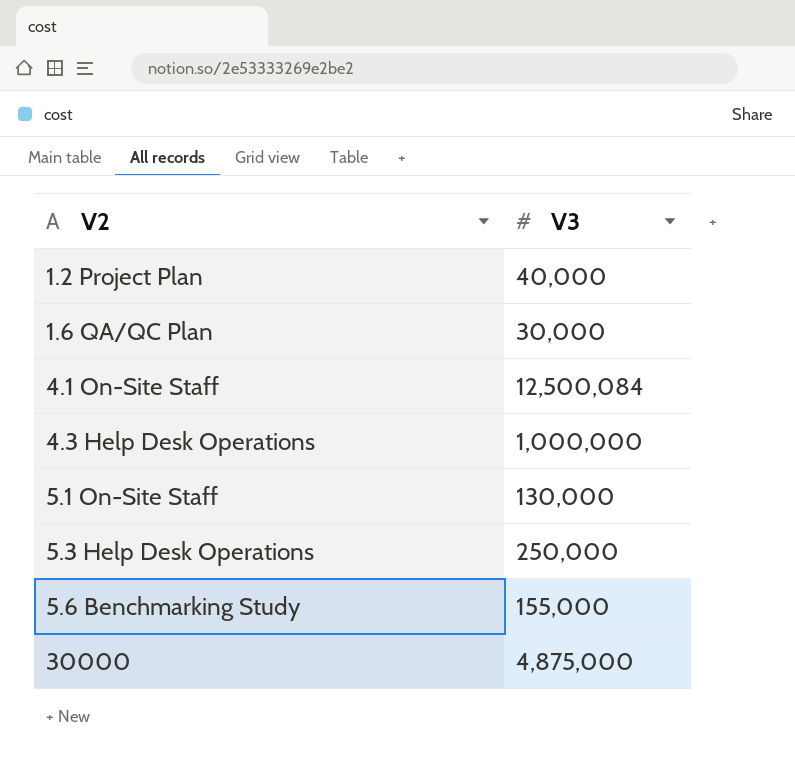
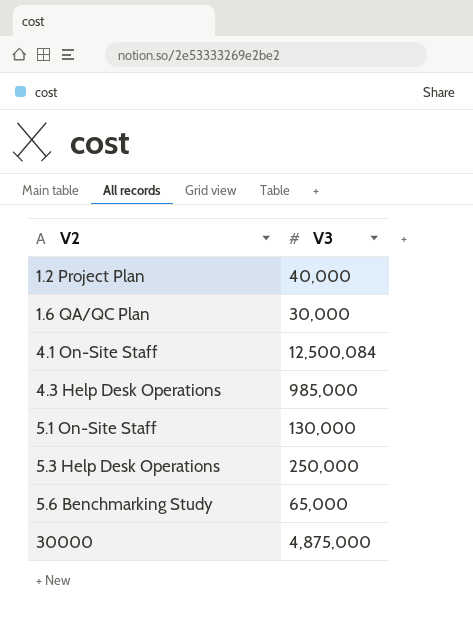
4.3 Help Desk Operations | V3: 1,000,000 -> 985,000
5.6 Benchmarking Study | V3: 155,000 -> 65,000

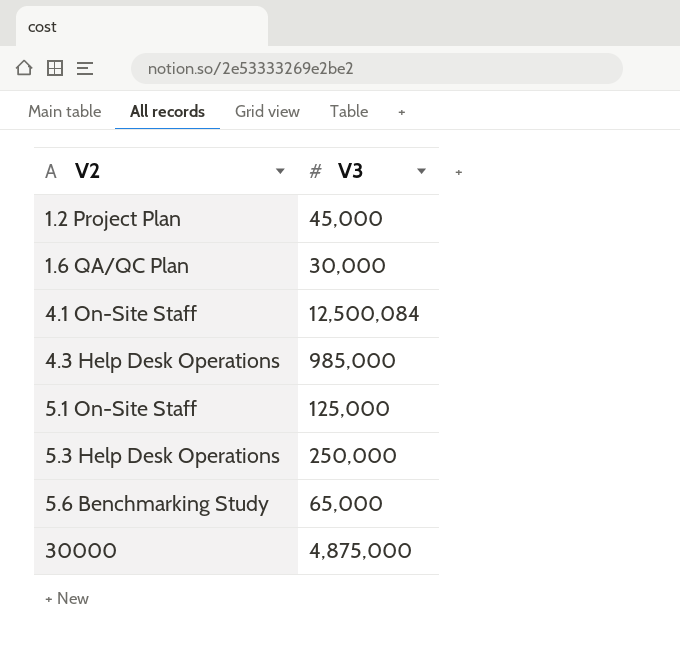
1.2 Project Plan | V3: 40,000 -> 45,000
5.1 On-Site Staff | V3: 130,000 -> 125,000

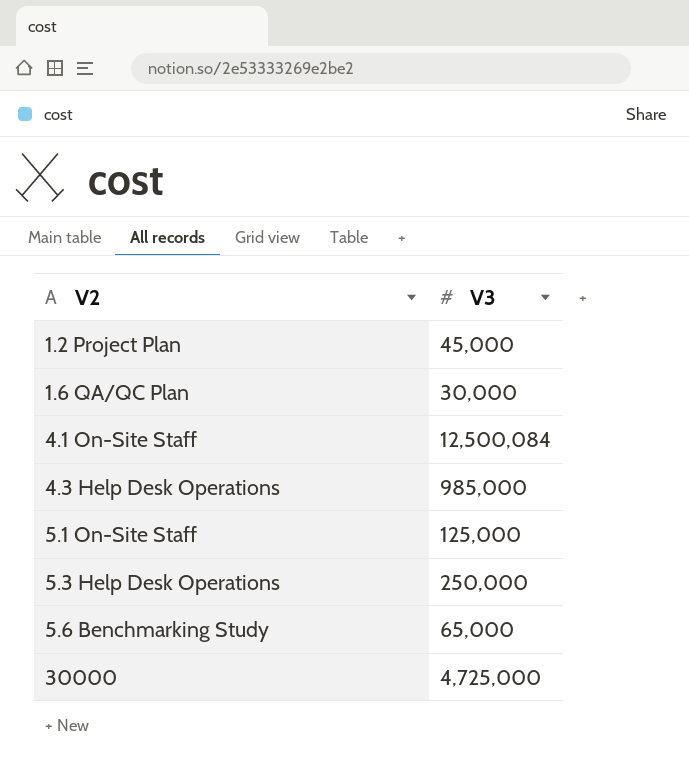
30000 | V3: 4,875,000 -> 4,725,000

